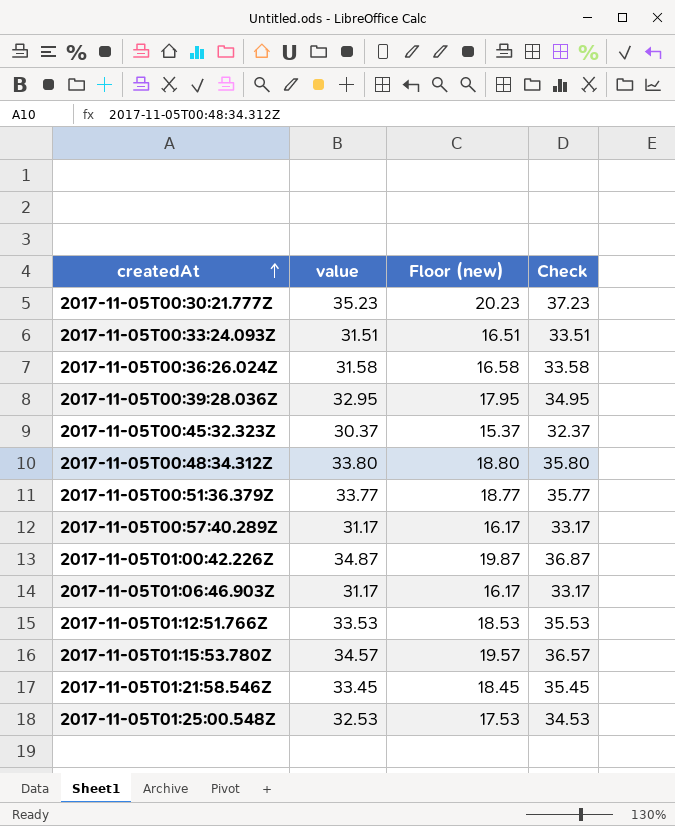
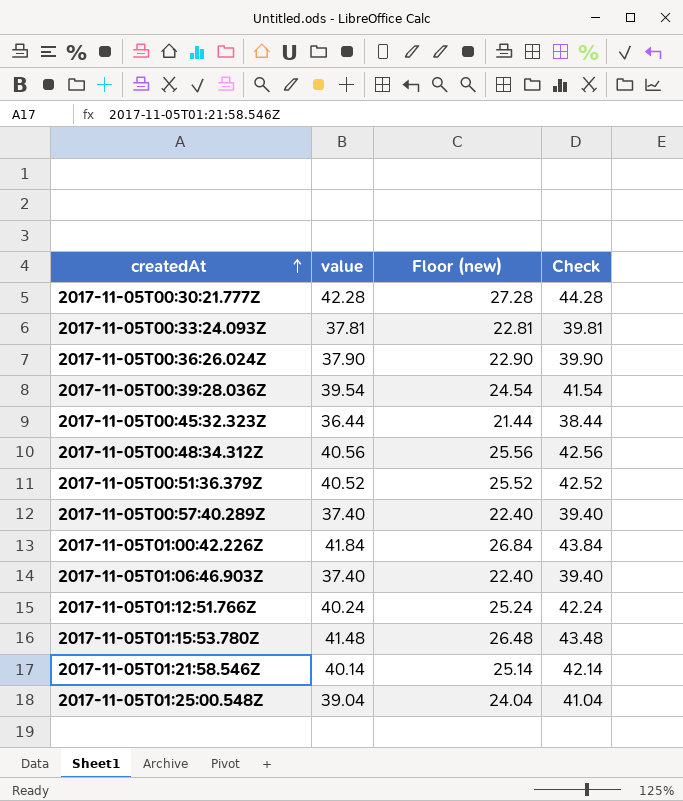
2017-11-05T00:30:21.777Z | value: 35.23 -> 42.28
2017-11-05T00:30:21.777Z | Floor (new): 20.23 -> 27.28
2017-11-05T00:30:21.777Z | Check: 37.23 -> 44.28
2017-11-05T00:33:24.093Z | value: 31.51 -> 37.81
2017-11-05T00:33:24.093Z | Floor (new): 16.51 -> 22.81
2017-11-05T00:33:24.093Z | Check: 33.51 -> 39.81
2017-11-05T00:36:26.024Z | value: 31.58 -> 37.90
2017-11-05T00:36:26.024Z | Floor (new): 16.58 -> 22.90
2017-11-05T00:36:26.024Z | Check: 33.58 -> 39.90
2017-11-05T00:39:28.036Z | value: 32.95 -> 39.54
2017-11-05T00:39:28.036Z | Floor (new): 17.95 -> 24.54
2017-11-05T00:39:28.036Z | Check: 34.95 -> 41.54
2017-11-05T00:45:32.323Z | value: 30.37 -> 36.44
2017-11-05T00:45:32.323Z | Floor (new): 15.37 -> 21.44
2017-11-05T00:45:32.323Z | Check: 32.37 -> 38.44
2017-11-05T00:48:34.312Z | value: 33.80 -> 40.56
2017-11-05T00:48:34.312Z | Floor (new): 18.80 -> 25.56
2017-11-05T00:48:34.312Z | Check: 35.80 -> 42.56
2017-11-05T00:51:36.379Z | value: 33.77 -> 40.52
2017-11-05T00:51:36.379Z | Floor (new): 18.77 -> 25.52
2017-11-05T00:51:36.379Z | Check: 35.77 -> 42.52
2017-11-05T00:57:40.289Z | value: 31.17 -> 37.40
2017-11-05T00:57:40.289Z | Floor (new): 16.17 -> 22.40
2017-11-05T00:57:40.289Z | Check: 33.17 -> 39.40
2017-11-05T01:00:42.226Z | value: 34.87 -> 41.84
2017-11-05T01:00:42.226Z | Floor (new): 19.87 -> 26.84
2017-11-05T01:00:42.226Z | Check: 36.87 -> 43.84
2017-11-05T01:06:46.903Z | value: 31.17 -> 37.40
2017-11-05T01:06:46.903Z | Floor (new): 16.17 -> 22.40
2017-11-05T01:06:46.903Z | Check: 33.17 -> 39.40
2017-11-05T01:12:51.766Z | value: 33.53 -> 40.24
2017-11-05T01:12:51.766Z | Floor (new): 18.53 -> 25.24
2017-11-05T01:12:51.766Z | Check: 35.53 -> 42.24
2017-11-05T01:15:53.780Z | value: 34.57 -> 41.48
2017-11-05T01:15:53.780Z | Floor (new): 19.57 -> 26.48
2017-11-05T01:15:53.780Z | Check: 36.57 -> 43.48
2017-11-05T01:21:58.546Z | value: 33.45 -> 40.14
2017-11-05T01:21:58.546Z | Floor (new): 18.45 -> 25.14
2017-11-05T01:21:58.546Z | Check: 35.45 -> 42.14
2017-11-05T01:25:00.548Z | value: 32.53 -> 39.04
2017-11-05T01:25:00.548Z | Floor (new): 17.53 -> 24.04
2017-11-05T01:25:00.548Z | Check: 34.53 -> 41.04

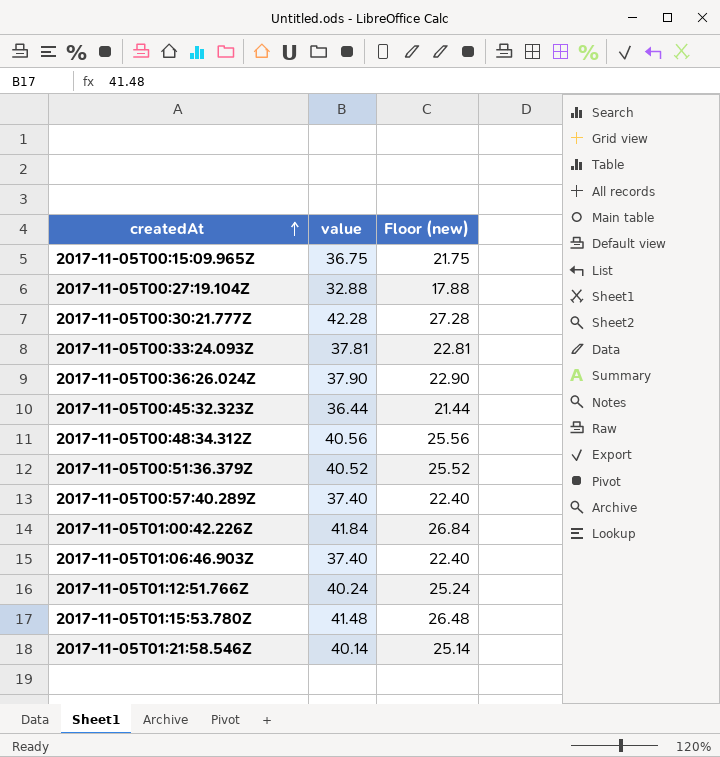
column Check | formula: [value] + 2 -> none
row 2017-11-05T00:39:28.036Z: 39.54 | 24.54 | 41.54 -> none
row 2017-11-05T01:25:00.548Z: 39.04 | 24.04 | 41.04 -> none
row 2017-11-05T00:15:09.965Z: none -> 36.75 | 21.75
row 2017-11-05T00:27:19.104Z: none -> 32.88 | 17.88

